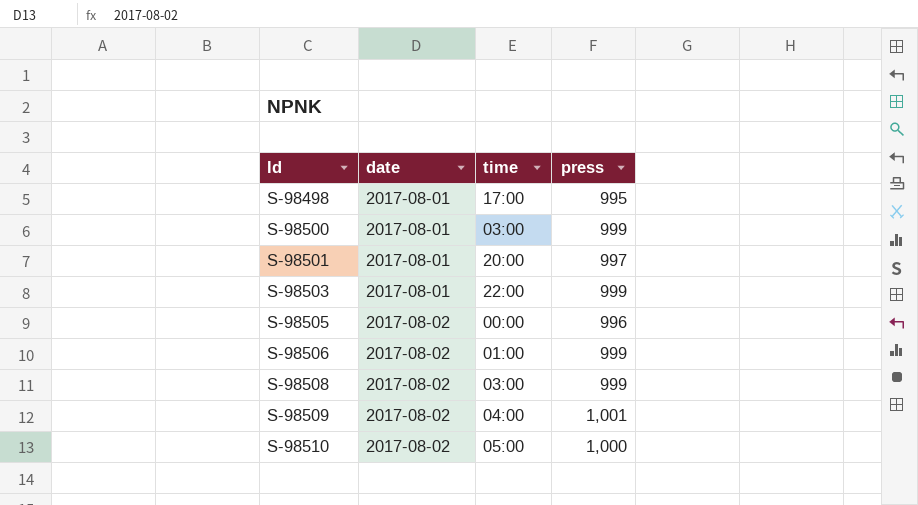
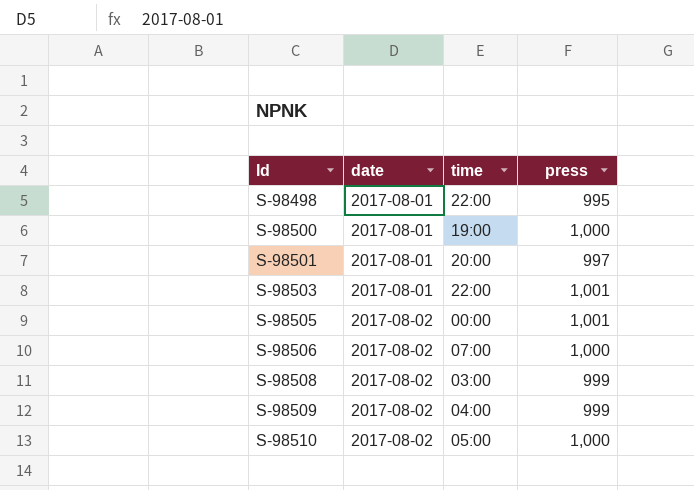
S-98498 | time: 17:00 -> 22:00
S-98500 | time: 03:00 -> 19:00
S-98500 | press: 999 -> 1,000
S-98503 | press: 999 -> 1,001
S-98505 | press: 996 -> 1,001
S-98506 | time: 01:00 -> 07:00
S-98506 | press: 999 -> 1,000
S-98509 | press: 1,001 -> 999

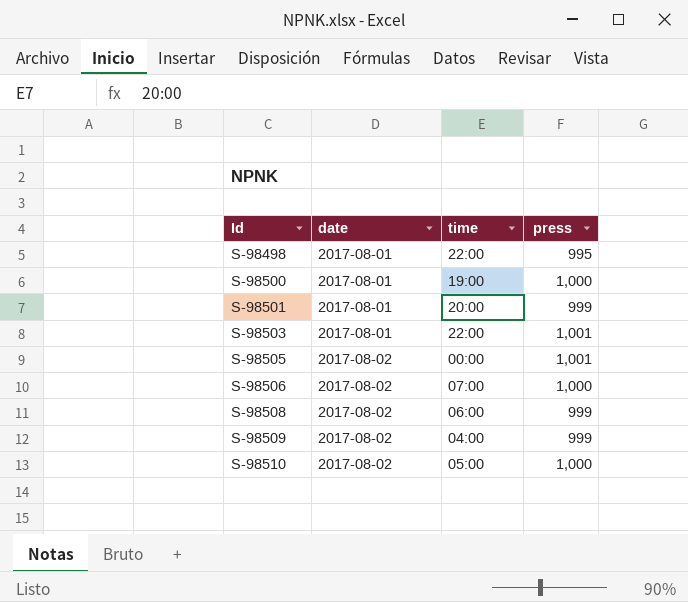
S-98501 | press: 997 -> 999
S-98508 | time: 03:00 -> 06:00

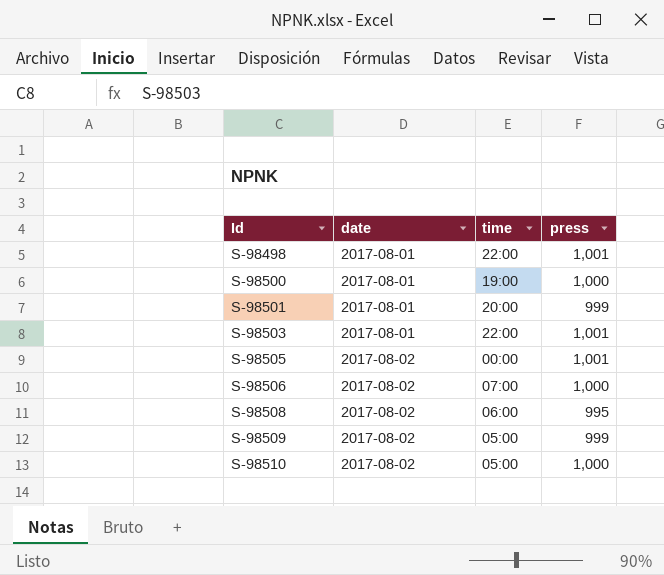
S-98498 | press: 995 -> 1,001
S-98508 | press: 999 -> 995
S-98509 | time: 04:00 -> 05:00

